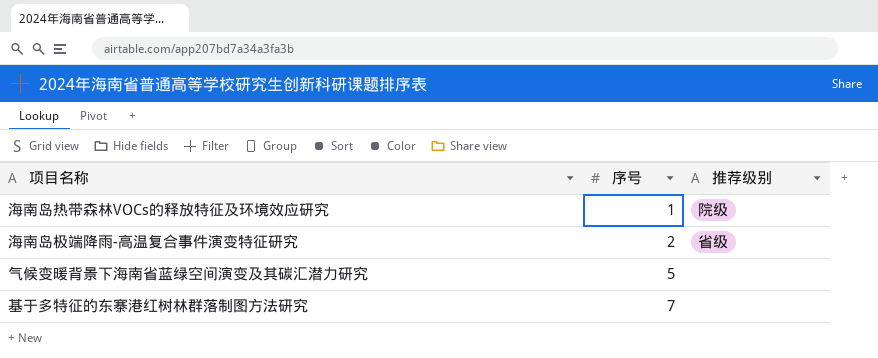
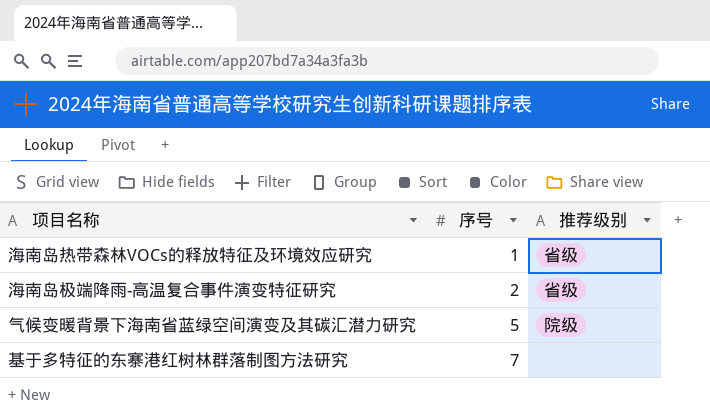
海南岛热带森林VOCs的释放特征及环境效应研究 | 推荐级别: 院级 -> 省级
气候变暖背景下海南省蓝绿空间演变及其碳汇潜力研究 | 推荐级别: none -> 院级

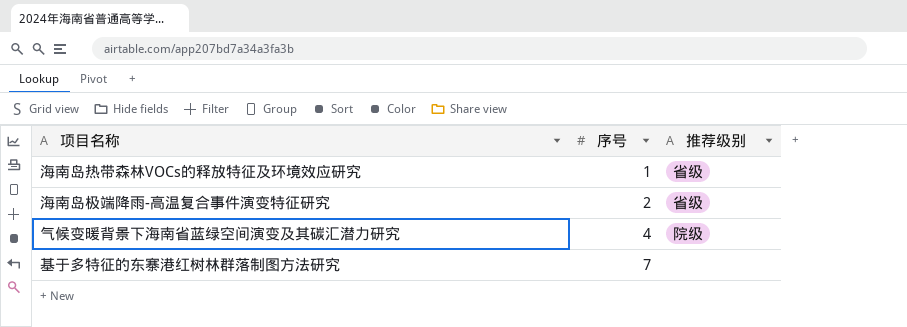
气候变暖背景下海南省蓝绿空间演变及其碳汇潜力研究 | 序号: 5 -> 4

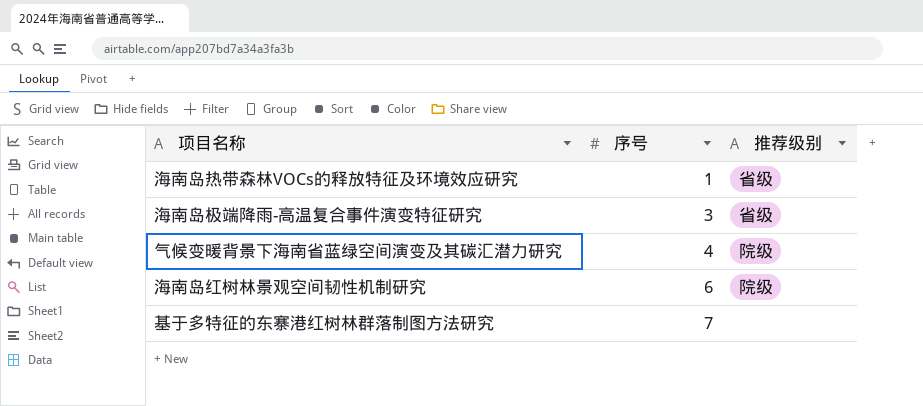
海南岛极端降雨-高温复合事件演变特征研究 | 序号: 2 -> 3
row 海南岛红树林景观空间韧性机制研究: none -> 6 | 院级

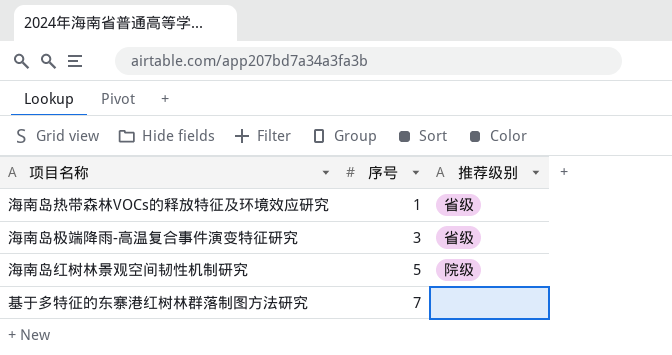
row 气候变暖背景下海南省蓝绿空间演变及其碳汇潜力研究: 4 | 院级 -> none
海南岛红树林景观空间韧性机制研究 | 序号: 6 -> 5

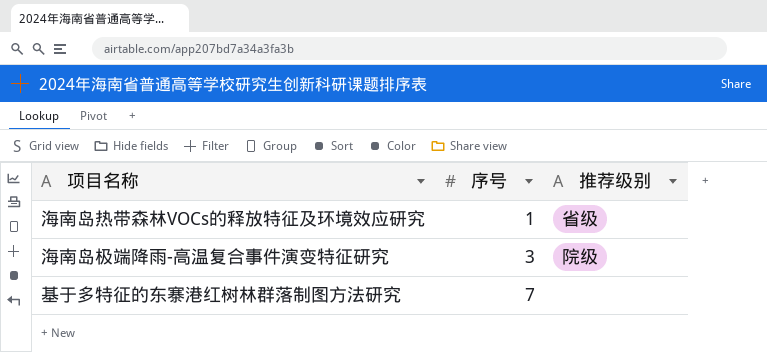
row 海南岛红树林景观空间韧性机制研究: 5 | 院级 -> none
海南岛极端降雨-高温复合事件演变特征研究 | 推荐级别: 省级 -> 院级

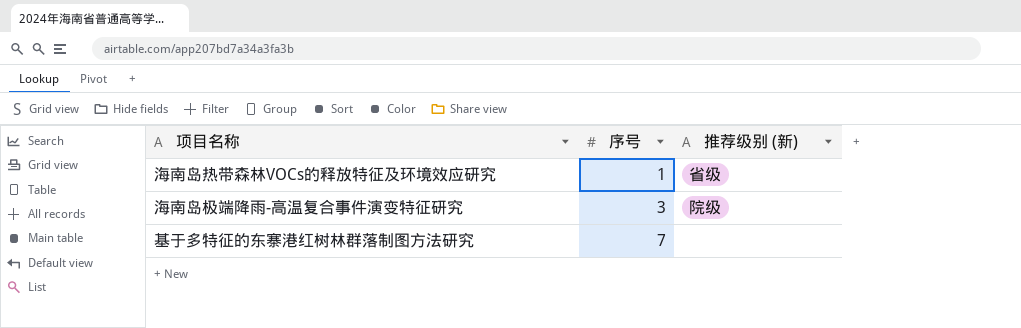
column name: 推荐级别 -> 推荐级别 (新)

